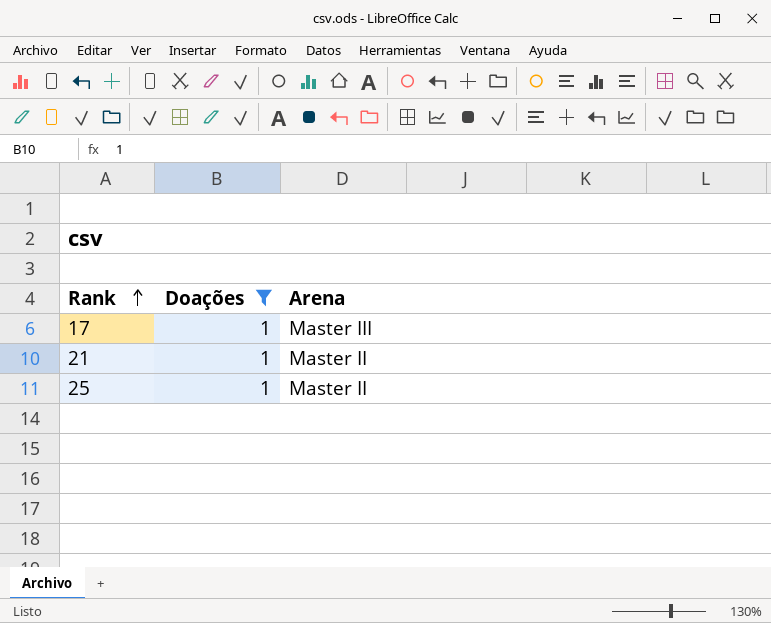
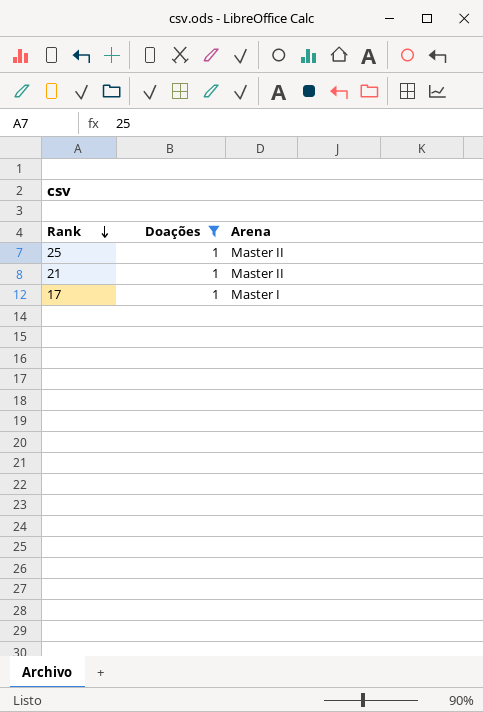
row order: Rank ascending -> Rank descending
17 | Arena: Master III -> Master I

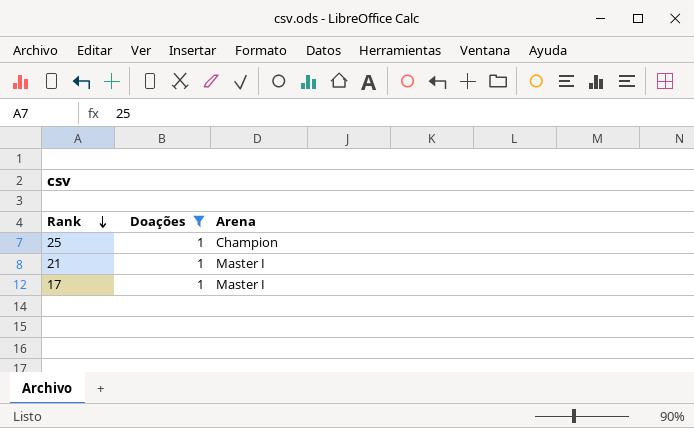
25 | Arena: Master II -> Champion
21 | Arena: Master II -> Master I

